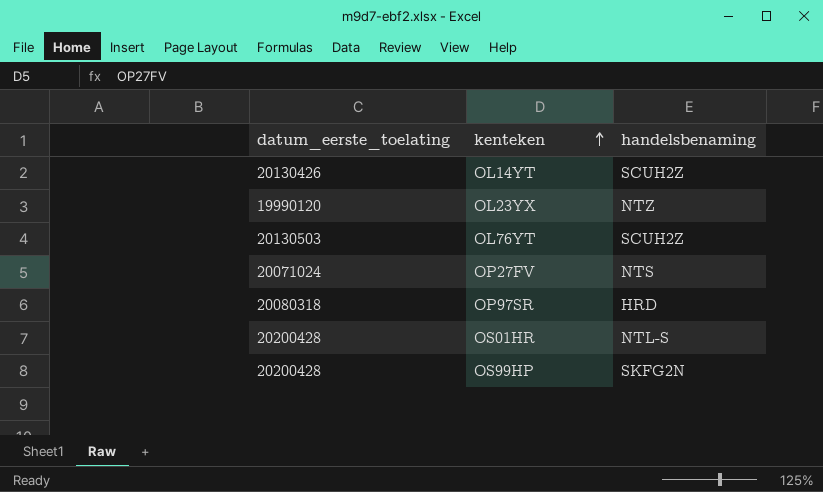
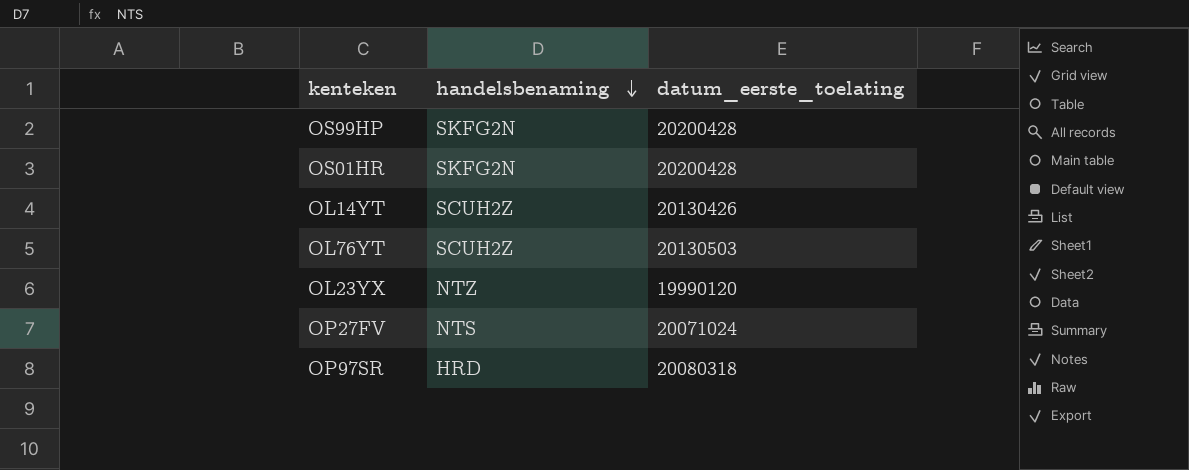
row order: kenteken ascending -> handelsbenaming descending
column datum_eerste_toelating | position: 1 -> 3
OS01HR | handelsbenaming: NTL-S -> SKFG2N

